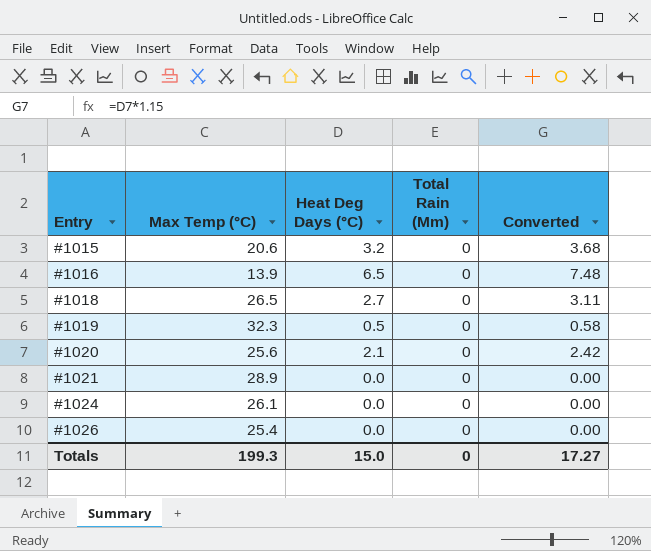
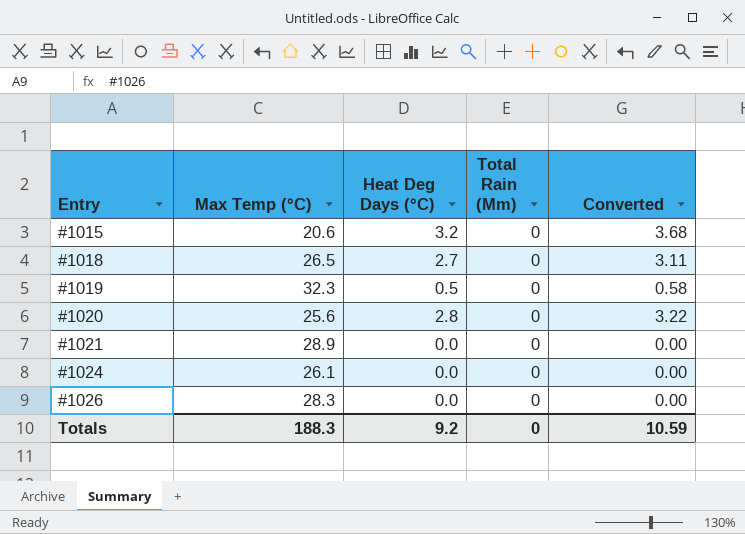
row #1016: 13.9 | 6.5 | 0 | 7.48 -> none
#1020 | Heat Deg Days (°C): 2.1 -> 2.8
#1020 | Converted: 2.42 -> 3.22
#1026 | Max Temp (°C): 25.4 -> 28.3
Totals | Max Temp (°C): 199.3 -> 188.3
Totals | Heat Deg Days (°C): 15.0 -> 9.2
Totals | Converted: 17.27 -> 10.59

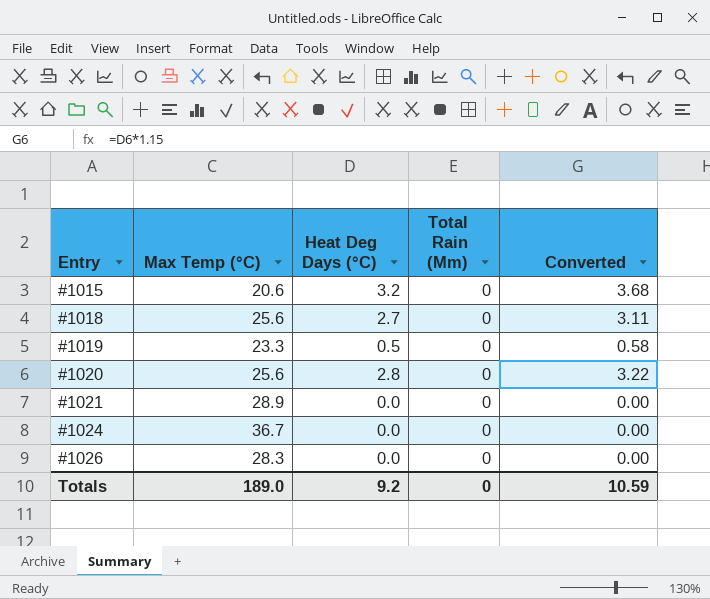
#1018 | Max Temp (°C): 26.5 -> 25.6
#1019 | Max Temp (°C): 32.3 -> 23.3
#1024 | Max Temp (°C): 26.1 -> 36.7
Totals | Max Temp (°C): 188.3 -> 189.0

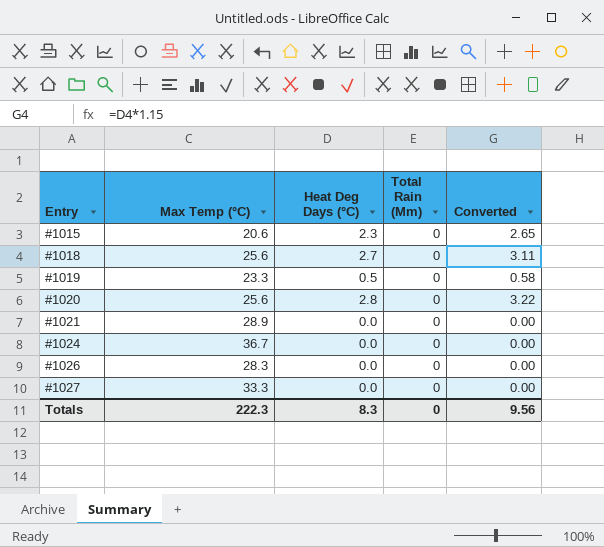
#1015 | Heat Deg Days (°C): 3.2 -> 2.3
#1015 | Converted: 3.68 -> 2.65
row #1027: none -> 33.3 | 0.0 | 0 | 0.00
Totals | Max Temp (°C): 189.0 -> 222.3
Totals | Heat Deg Days (°C): 9.2 -> 8.3
Totals | Converted: 10.59 -> 9.56

